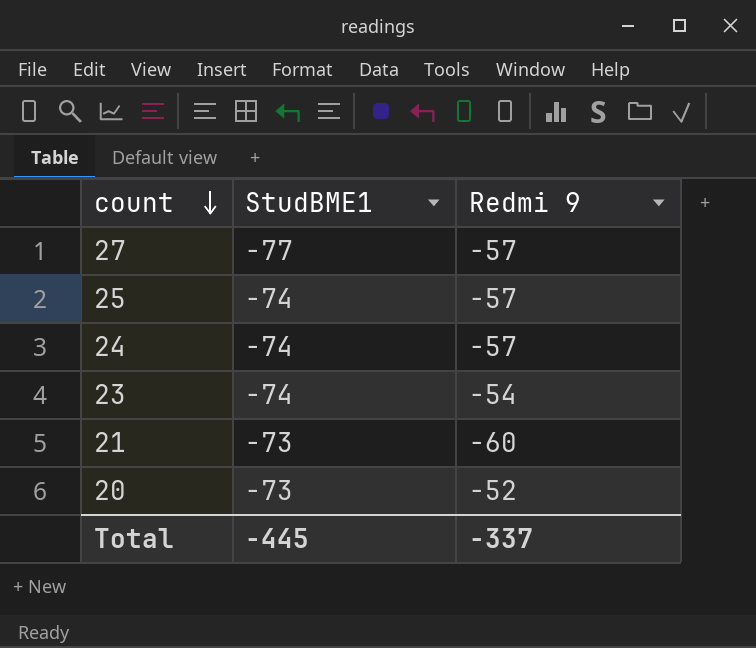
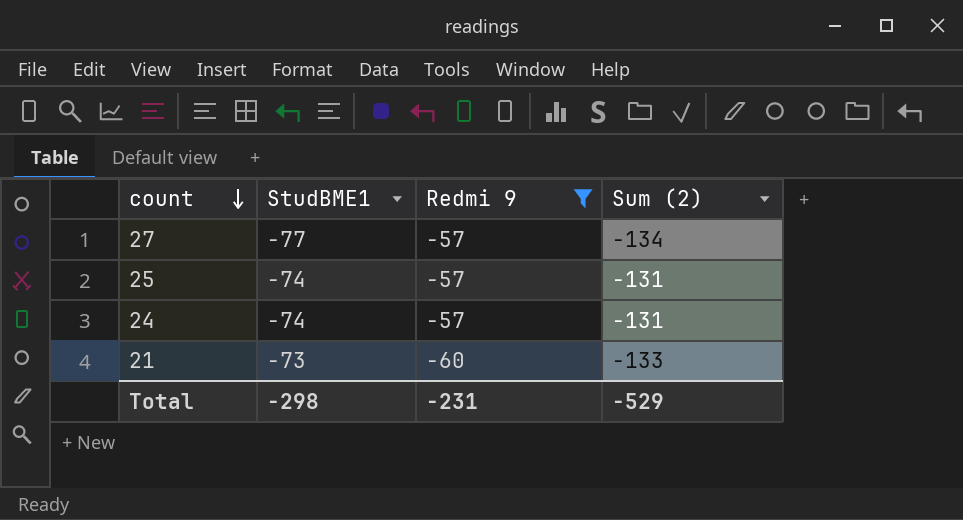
filter: none -> Redmi 9 <= -57
column Sum (2) | formula: none -> [StudBME1] + [Redmi 9]
Total | StudBME1: -445 -> -298
Total | Redmi 9: -337 -> -231

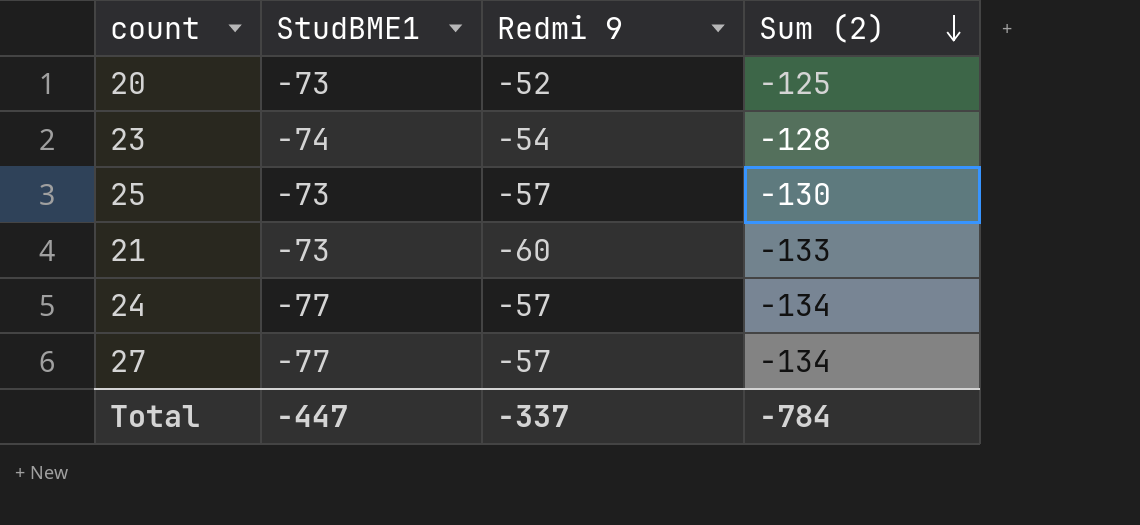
filter: Redmi 9 <= -57 -> none
row order: count descending -> Sum (2) descending
25 | StudBME1: -74 -> -73
25 | Sum (2): -131 -> -130
24 | StudBME1: -74 -> -77
24 | Sum (2): -131 -> -134
Total | StudBME1: -298 -> -447
Total | Redmi 9: -231 -> -337
Total | Sum (2): -529 -> -784

